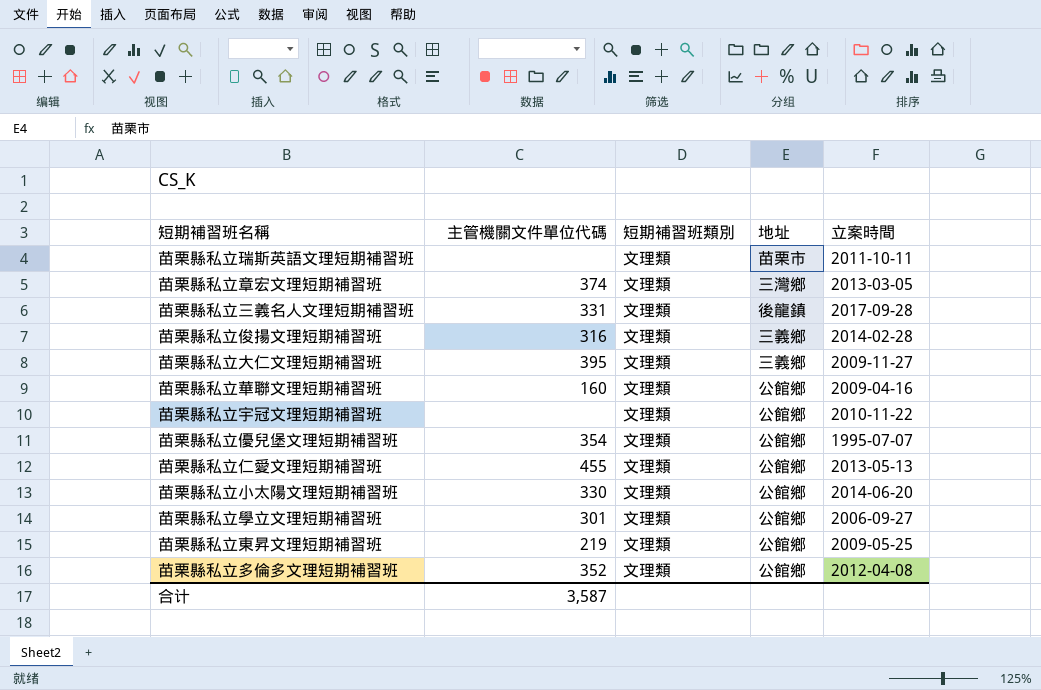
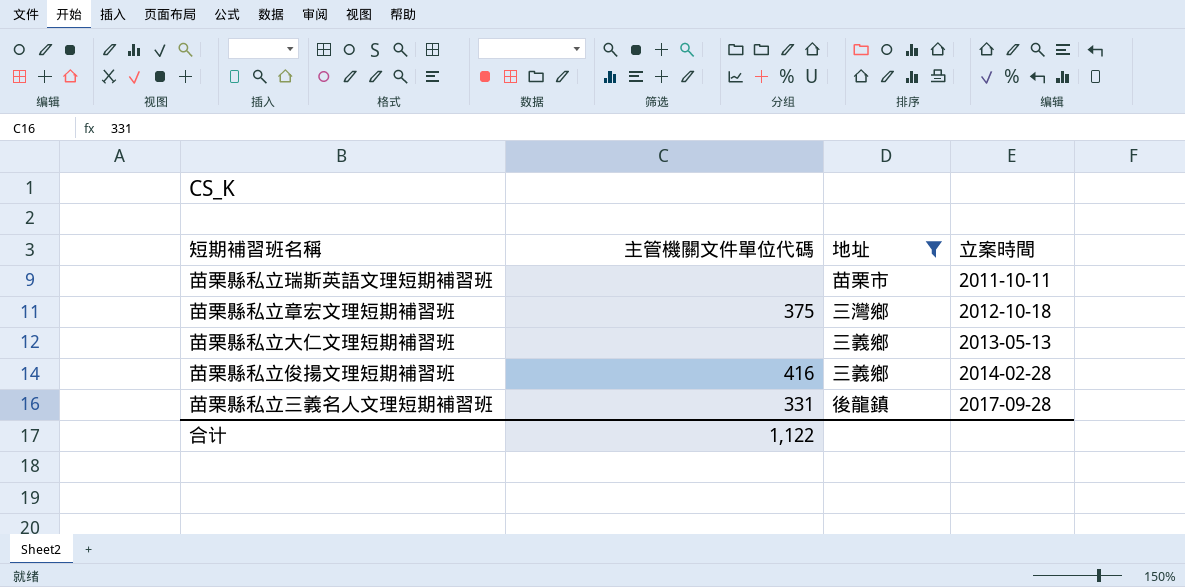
filter: none -> 地址 != 公館鄉
row order: none -> 立案時間 ascending
column 短期補習班類別 | position: 3 -> none
苗栗縣私立章宏文理短期補習班 | 主管機關文件單位代碼: 374 -> 375
苗栗縣私立章宏文理短期補習班 | 立案時間: 2013-03-05 -> 2012-10-18
苗栗縣私立大仁文理短期補習班 | 主管機關文件單位代碼: 395 -> none
苗栗縣私立大仁文理短期補習班 | 立案時間: 2009-11-27 -> 2013-05-13
苗栗縣私立俊揚文理短期補習班 | 主管機關文件單位代碼: 316 -> 416
合计 | 主管機關文件單位代碼: 3,587 -> 1,122

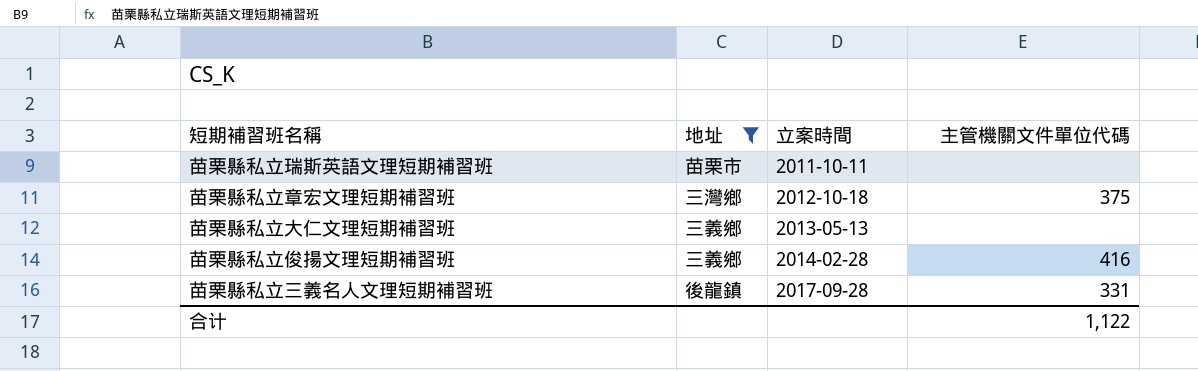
column 主管機關文件單位代碼 | position: 2 -> 4

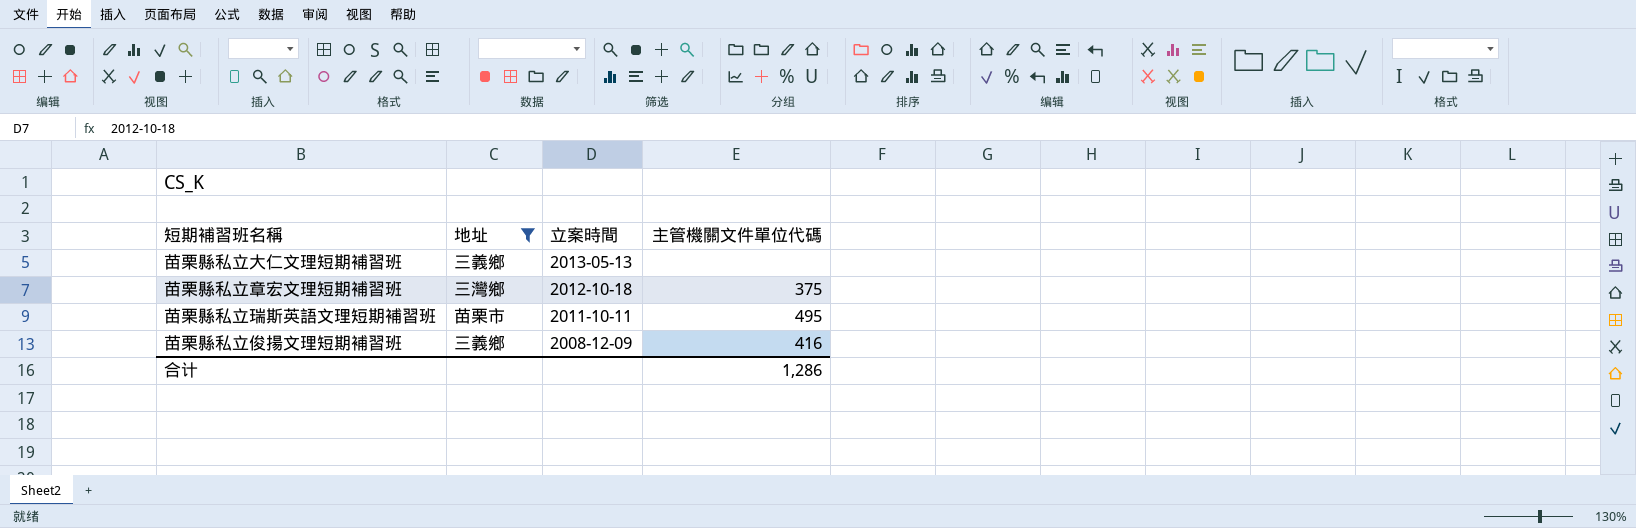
row order: 立案時間 ascending -> 立案時間 descending
row 苗栗縣私立三義名人文理短期補習班: 後龍鎮 | 2017-09-28 | 331 -> none
苗栗縣私立瑞斯英語文理短期補習班 | 主管機關文件單位代碼: none -> 495
苗栗縣私立俊揚文理短期補習班 | 立案時間: 2014-02-28 -> 2008-12-09
合计 | 主管機關文件單位代碼: 1,122 -> 1,286

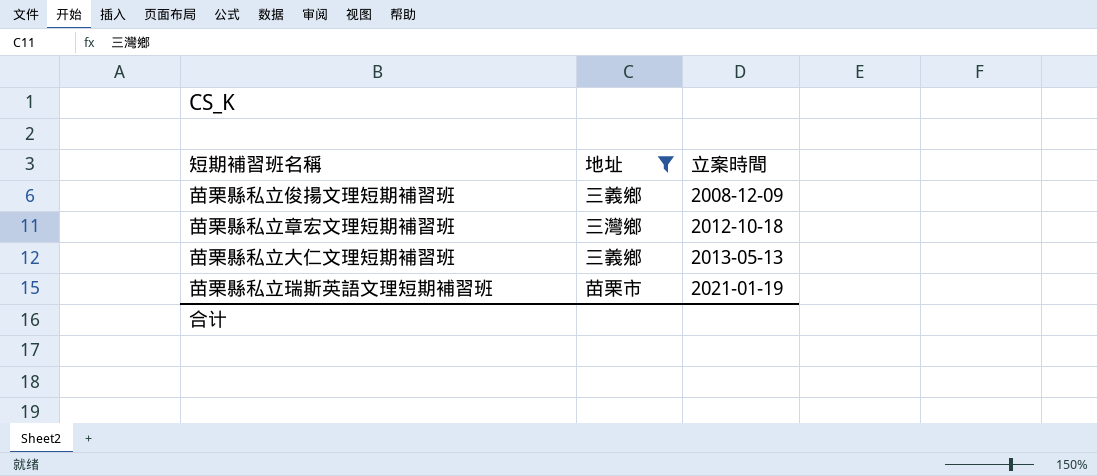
row order: 立案時間 descending -> 立案時間 ascending
column 主管機關文件單位代碼 | position: 4 -> none
苗栗縣私立瑞斯英語文理短期補習班 | 立案時間: 2011-10-11 -> 2021-01-19

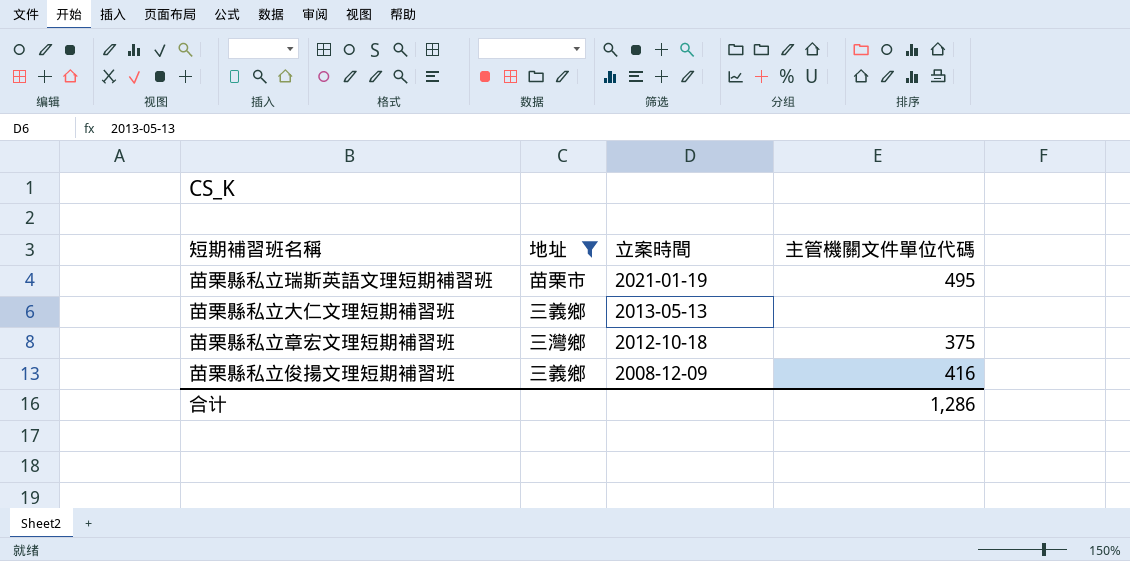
row order: 立案時間 ascending -> 立案時間 descending
column 主管機關文件單位代碼 | position: none -> 4

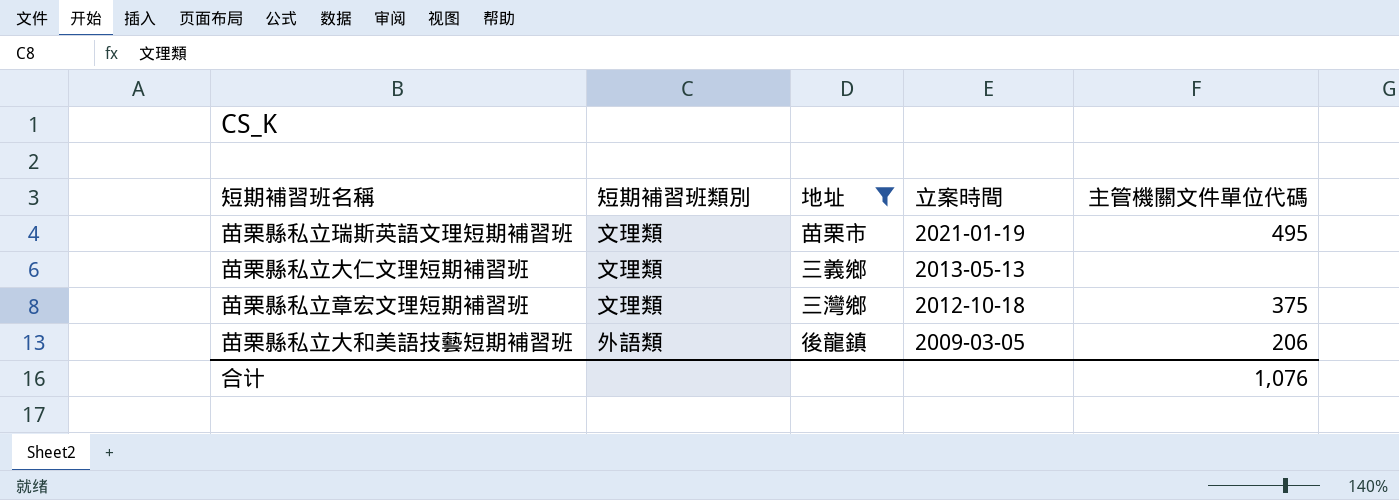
column 短期補習班類別 | position: none -> 2
row 苗栗縣私立俊揚文理短期補習班: 三義鄉 | 2008-12-09 | 416 -> none
row 苗栗縣私立大和美語技藝短期補習班: none -> 外語類 | 後龍鎮 | 2009-03-05 | 206
合计 | 主管機關文件單位代碼: 1,286 -> 1,076

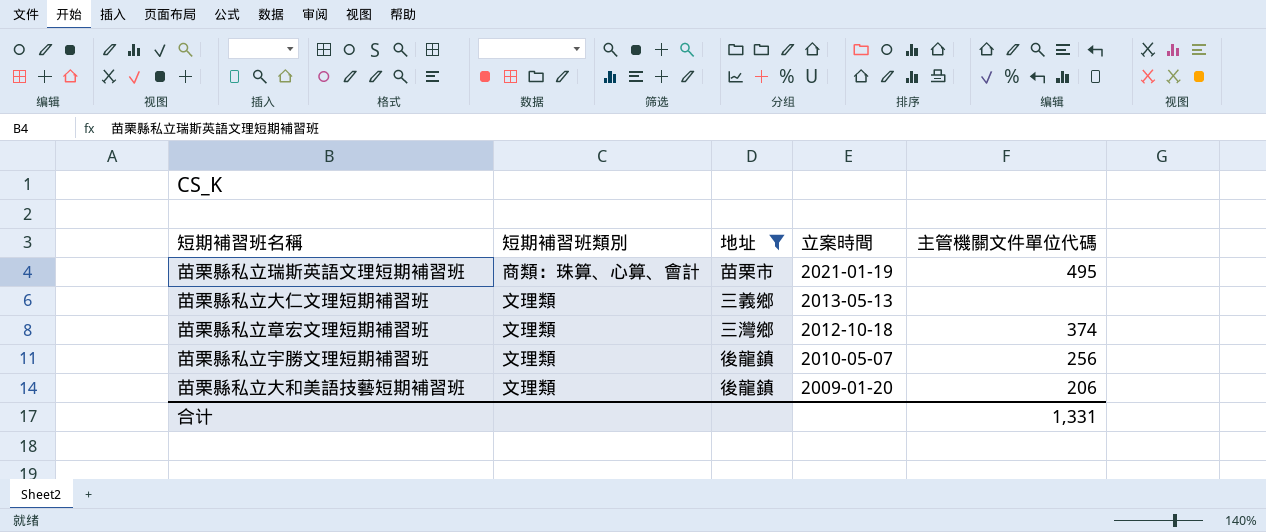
苗栗縣私立瑞斯英語文理短期補習班 | 短期補習班類別: 文理類 -> 商類：珠算、心算、會計
苗栗縣私立章宏文理短期補習班 | 主管機關文件單位代碼: 375 -> 374
row 苗栗縣私立宇勝文理短期補習班: none -> 文理類 | 後龍鎮 | 2010-05-07 | 256
苗栗縣私立大和美語技藝短期補習班 | 短期補習班類別: 外語類 -> 文理類
苗栗縣私立大和美語技藝短期補習班 | 立案時間: 2009-03-05 -> 2009-01-20
合计 | 主管機關文件單位代碼: 1,076 -> 1,331

